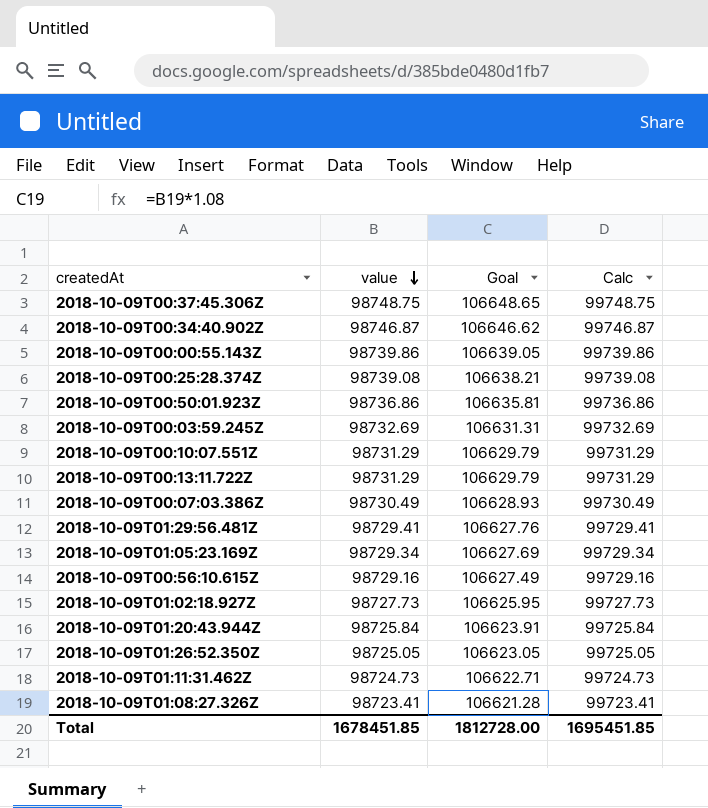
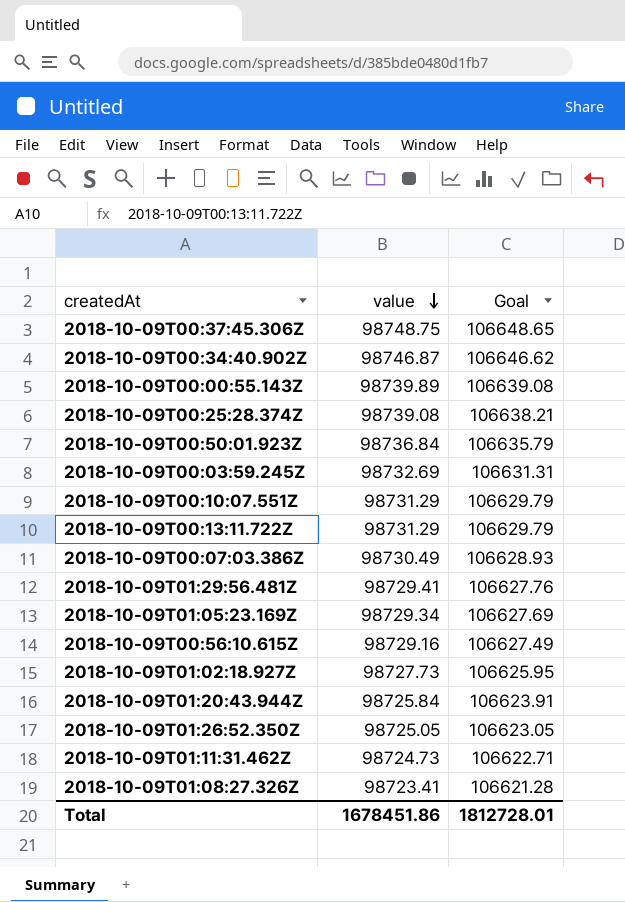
column Calc | formula: [value] + 1000 -> none
2018-10-09T00:00:55.143Z | value: 98739.86 -> 98739.89
2018-10-09T00:00:55.143Z | Goal: 106639.05 -> 106639.08
2018-10-09T00:50:01.923Z | value: 98736.86 -> 98736.84
2018-10-09T00:50:01.923Z | Goal: 106635.81 -> 106635.79
Total | value: 1678451.85 -> 1678451.86
Total | Goal: 1812728.00 -> 1812728.01

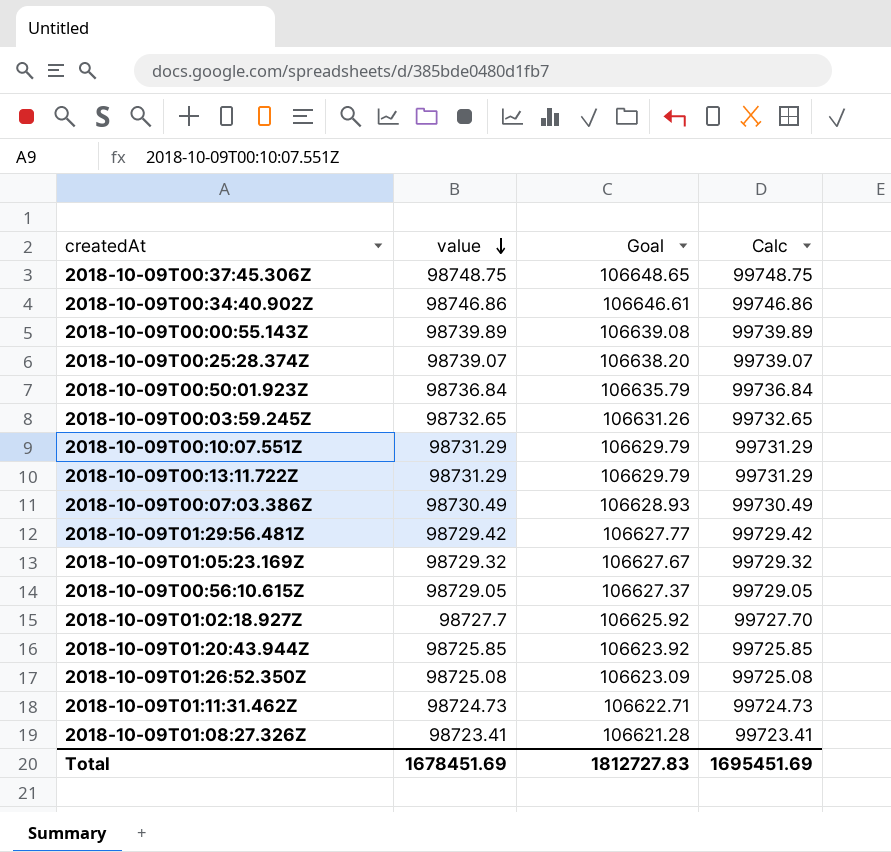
column Calc | formula: none -> [value] + 1000
2018-10-09T00:34:40.902Z | value: 98746.87 -> 98746.86
2018-10-09T00:34:40.902Z | Goal: 106646.62 -> 106646.61
2018-10-09T00:25:28.374Z | value: 98739.08 -> 98739.07
2018-10-09T00:25:28.374Z | Goal: 106638.21 -> 106638.20
2018-10-09T00:03:59.245Z | value: 98732.69 -> 98732.65
2018-10-09T00:03:59.245Z | Goal: 106631.31 -> 106631.26
2018-10-09T01:29:56.481Z | value: 98729.41 -> 98729.42
2018-10-09T01:29:56.481Z | Goal: 106627.76 -> 106627.77
2018-10-09T01:05:23.169Z | value: 98729.34 -> 98729.32
2018-10-09T01:05:23.169Z | Goal: 106627.69 -> 106627.67
2018-10-09T00:56:10.615Z | value: 98729.16 -> 98729.05
2018-10-09T00:56:10.615Z | Goal: 106627.49 -> 106627.37
2018-10-09T01:02:18.927Z | value: 98727.73 -> 98727.7
2018-10-09T01:02:18.927Z | Goal: 106625.95 -> 106625.92
2018-10-09T01:20:43.944Z | value: 98725.84 -> 98725.85
2018-10-09T01:20:43.944Z | Goal: 106623.91 -> 106623.92
2018-10-09T01:26:52.350Z | value: 98725.05 -> 98725.08
2018-10-09T01:26:52.350Z | Goal: 106623.05 -> 106623.09
Total | value: 1678451.86 -> 1678451.69
Total | Goal: 1812728.01 -> 1812727.83

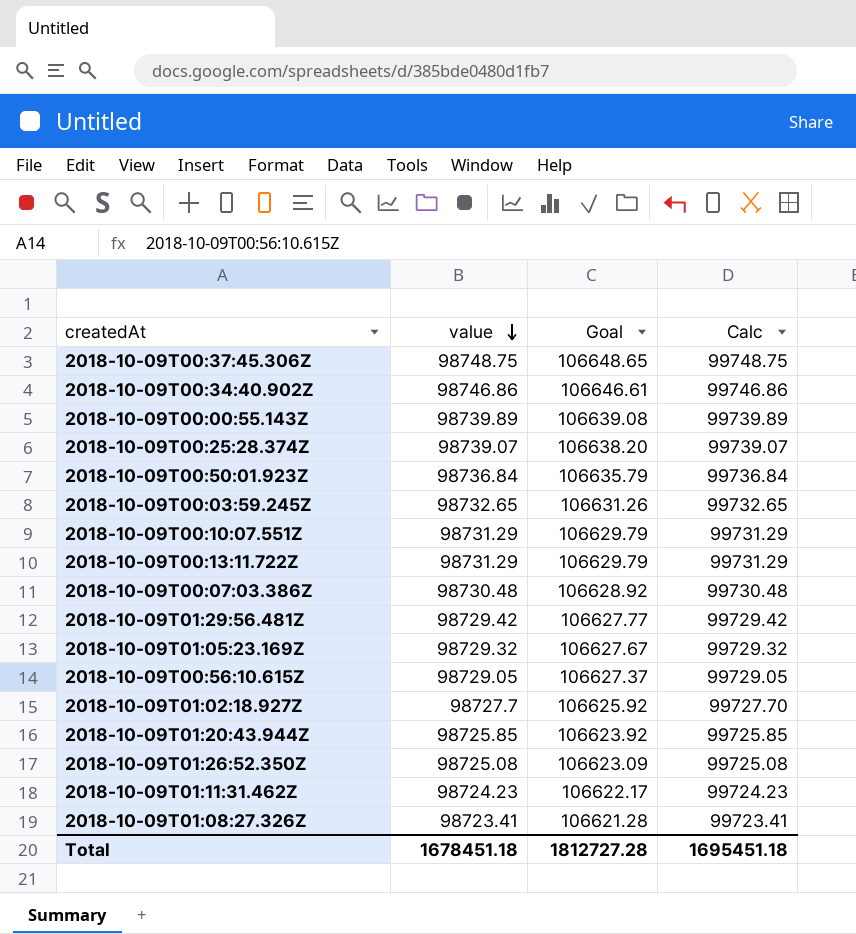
2018-10-09T00:07:03.386Z | value: 98730.49 -> 98730.48
2018-10-09T00:07:03.386Z | Goal: 106628.93 -> 106628.92
2018-10-09T00:07:03.386Z | Calc: 99730.49 -> 99730.48
2018-10-09T01:11:31.462Z | value: 98724.73 -> 98724.23
2018-10-09T01:11:31.462Z | Goal: 106622.71 -> 106622.17
2018-10-09T01:11:31.462Z | Calc: 99724.73 -> 99724.23
Total | value: 1678451.69 -> 1678451.18
Total | Goal: 1812727.83 -> 1812727.28
Total | Calc: 1695451.69 -> 1695451.18

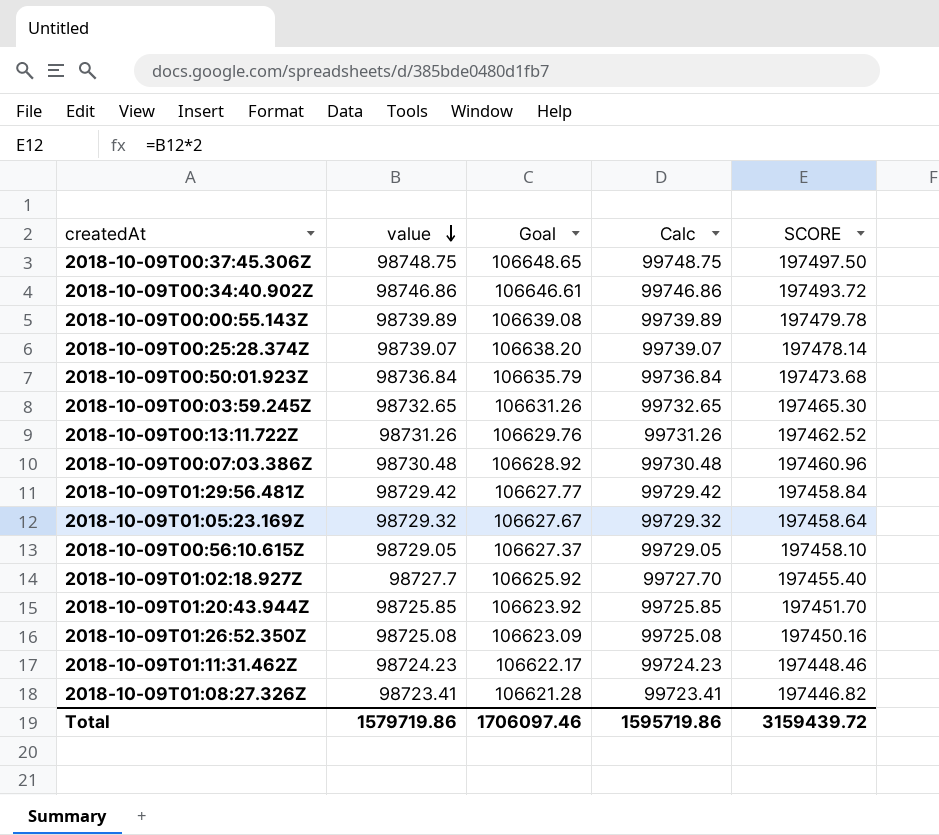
column SCORE | formula: none -> [value] * 2
row 2018-10-09T00:10:07.551Z: 98731.29 | 106629.79 | 99731.29 -> none
2018-10-09T00:13:11.722Z | value: 98731.29 -> 98731.26
2018-10-09T00:13:11.722Z | Goal: 106629.79 -> 106629.76
2018-10-09T00:13:11.722Z | Calc: 99731.29 -> 99731.26
Total | value: 1678451.18 -> 1579719.86
Total | Goal: 1812727.28 -> 1706097.46
Total | Calc: 1695451.18 -> 1595719.86

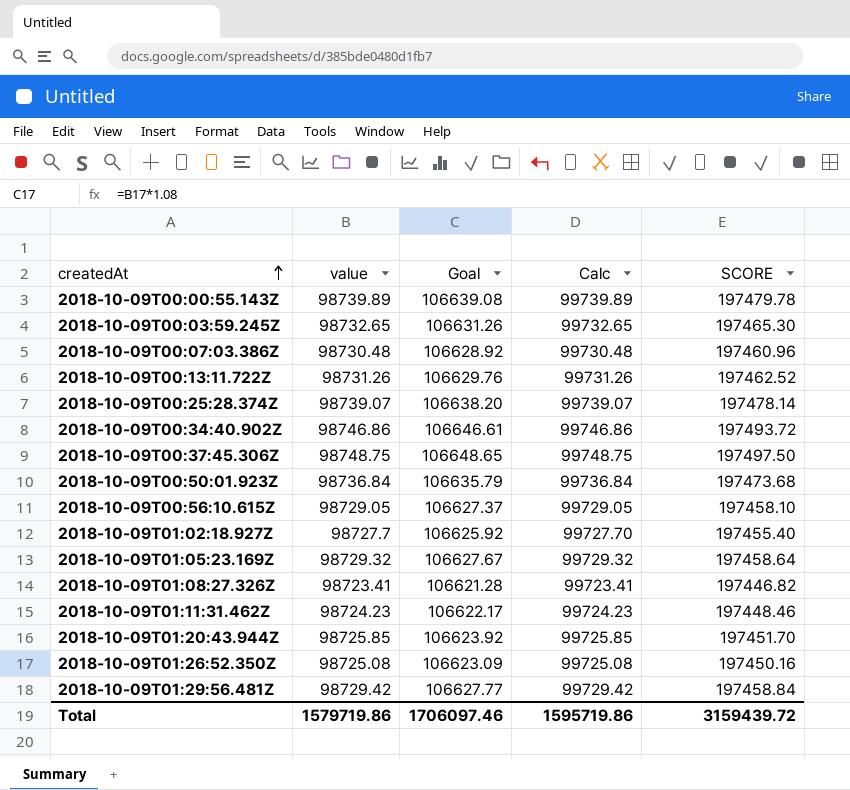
row order: value descending -> createdAt ascending

